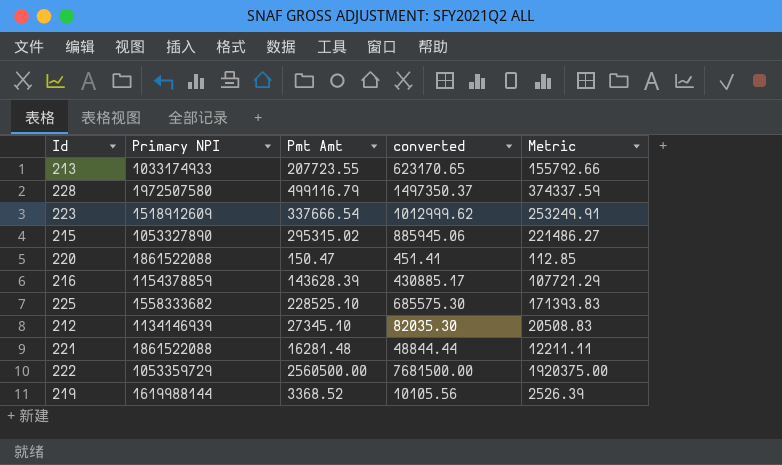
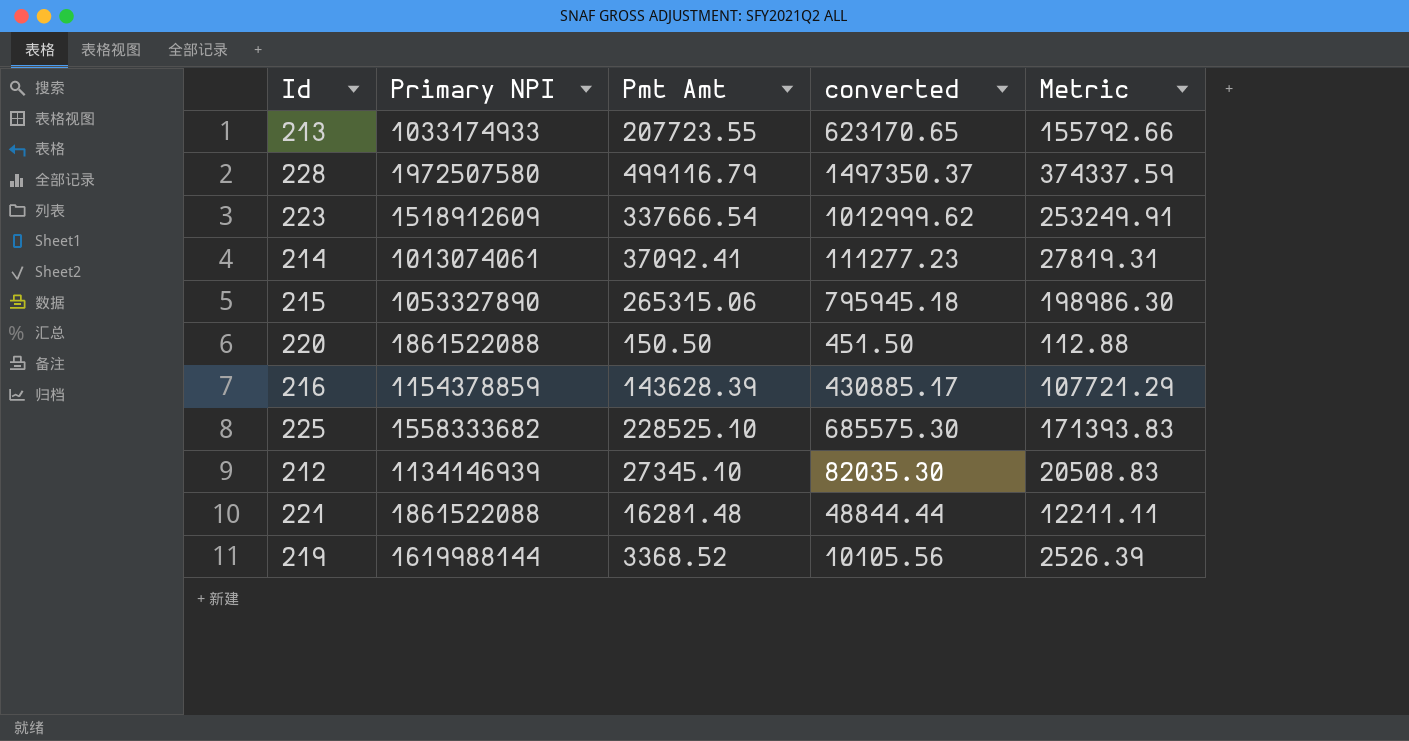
row 222: 1053359729 | 2560500.00 | 7681500.00 | 1920375.00 -> none
row 214: none -> 1013074061 | 37092.41 | 111277.23 | 27819.31
215 | Pmt Amt: 295315.02 -> 265315.06
215 | converted: 885945.06 -> 795945.18
215 | Metric: 221486.27 -> 198986.30
220 | Pmt Amt: 150.47 -> 150.50
220 | converted: 451.41 -> 451.50
220 | Metric: 112.85 -> 112.88

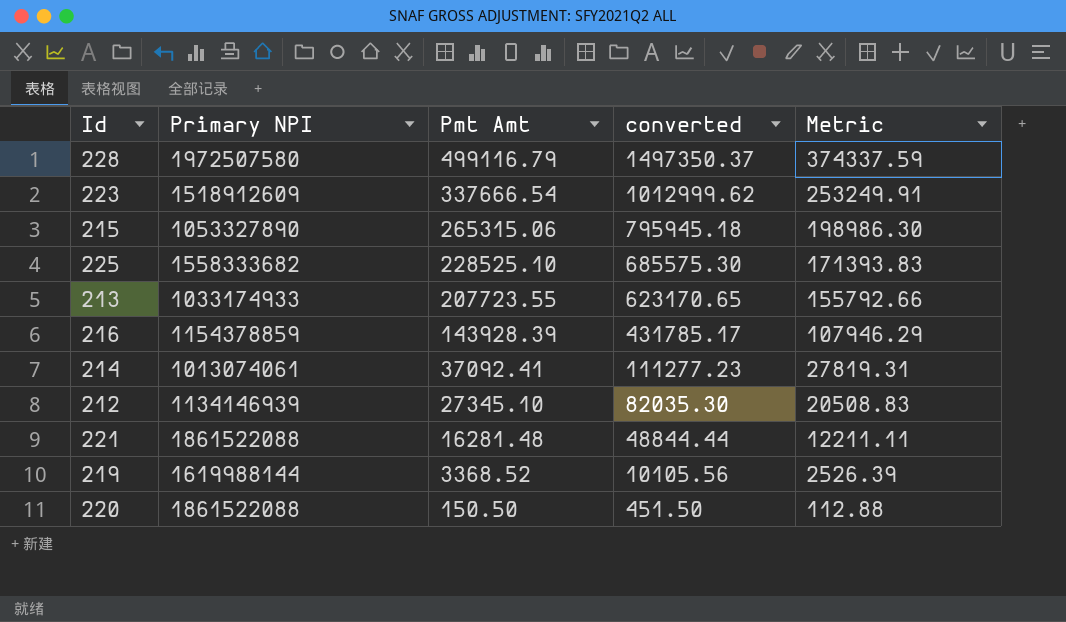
row order: none -> Pmt Amt descending
216 | Pmt Amt: 143628.39 -> 143928.39
216 | converted: 430885.17 -> 431785.17
216 | Metric: 107721.29 -> 107946.29

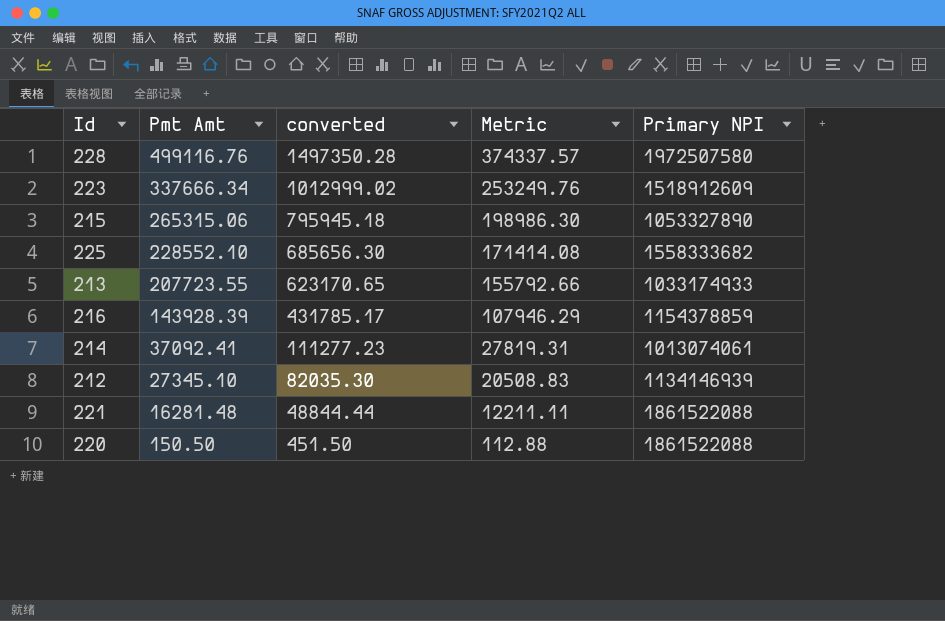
column Primary NPI | position: 2 -> 5
row 219: 1619988144 | 3368.52 | 10105.56 | 2526.39 -> none
228 | Pmt Amt: 499116.79 -> 499116.76
228 | converted: 1497350.37 -> 1497350.28
228 | Metric: 374337.59 -> 374337.57
223 | Pmt Amt: 337666.54 -> 337666.34
223 | converted: 1012999.62 -> 1012999.02
223 | Metric: 253249.91 -> 253249.76
225 | Pmt Amt: 228525.10 -> 228552.10
225 | converted: 685575.30 -> 685656.30
225 | Metric: 171393.83 -> 171414.08

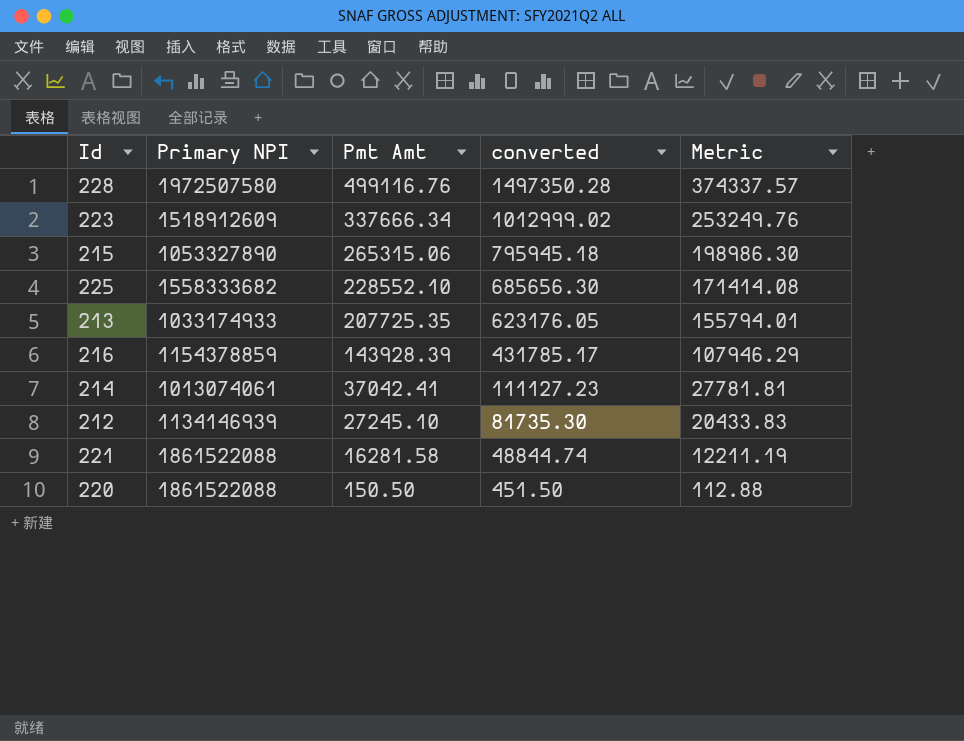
column Primary NPI | position: 5 -> 2
213 | Pmt Amt: 207723.55 -> 207725.35
213 | converted: 623170.65 -> 623176.05
213 | Metric: 155792.66 -> 155794.01
214 | Pmt Amt: 37092.41 -> 37042.41
214 | converted: 111277.23 -> 111127.23
214 | Metric: 27819.31 -> 27781.81
212 | Pmt Amt: 27345.10 -> 27245.10
212 | converted: 82035.30 -> 81735.30
212 | Metric: 20508.83 -> 20433.83
221 | Pmt Amt: 16281.48 -> 16281.58
221 | converted: 48844.44 -> 48844.74
221 | Metric: 12211.11 -> 12211.19

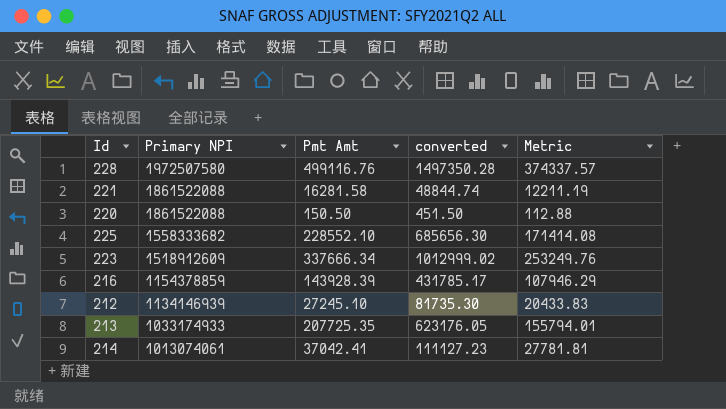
row order: Pmt Amt descending -> Primary NPI descending
row 215: 1053327890 | 265315.06 | 795945.18 | 198986.30 -> none

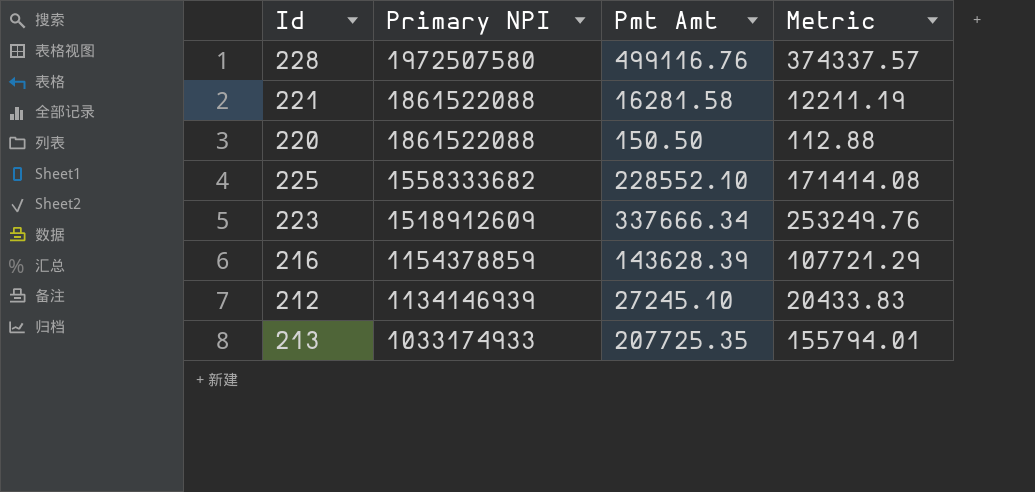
column converted | formula: [Pmt Amt] * 3 -> none
row 214: 1013074061 | 37042.41 | 111127.23 | 27781.81 -> none
216 | Pmt Amt: 143928.39 -> 143628.39
216 | Metric: 107946.29 -> 107721.29

